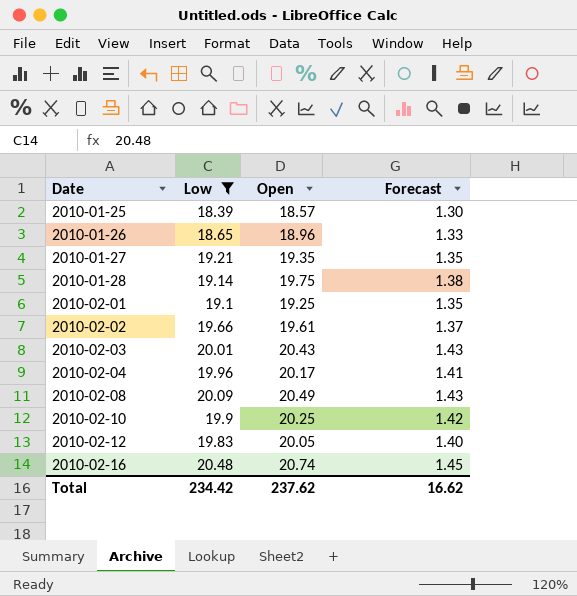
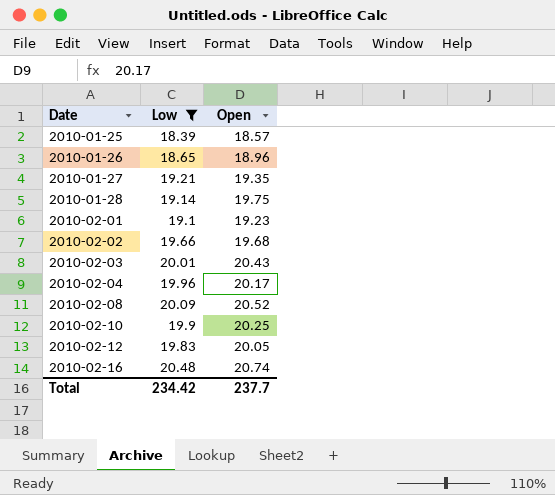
column Forecast | formula: [Open] * 0.07 -> none
2010-02-01 | Open: 19.25 -> 19.23
2010-02-02 | Open: 19.61 -> 19.68
2010-02-08 | Open: 20.49 -> 20.52
Total | Open: 237.62 -> 237.7

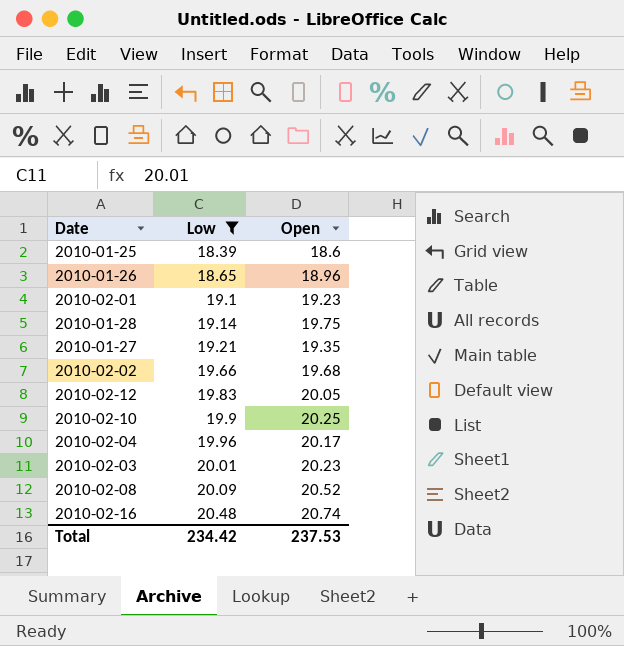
row order: Date ascending -> Low ascending
2010-01-25 | Open: 18.57 -> 18.6
2010-02-03 | Open: 20.43 -> 20.23
Total | Open: 237.7 -> 237.53

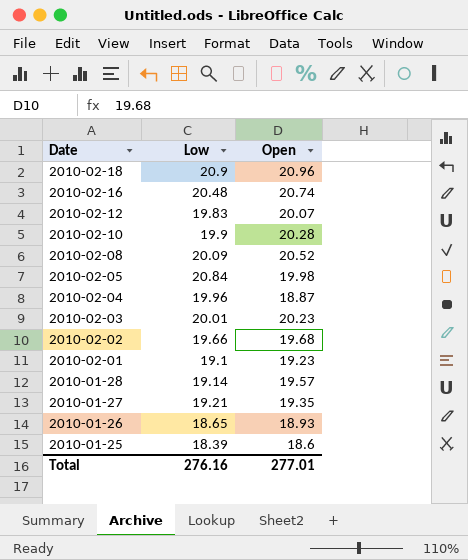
filter: Low <= 20.48 -> none
row order: Low ascending -> Date descending
2010-02-12 | Open: 20.05 -> 20.07
2010-02-10 | Open: 20.25 -> 20.28
2010-02-04 | Open: 20.17 -> 18.87
2010-01-28 | Open: 19.75 -> 19.57
2010-01-26 | Open: 18.96 -> 18.93
Total | Low: 234.42 -> 276.16
Total | Open: 237.53 -> 277.01

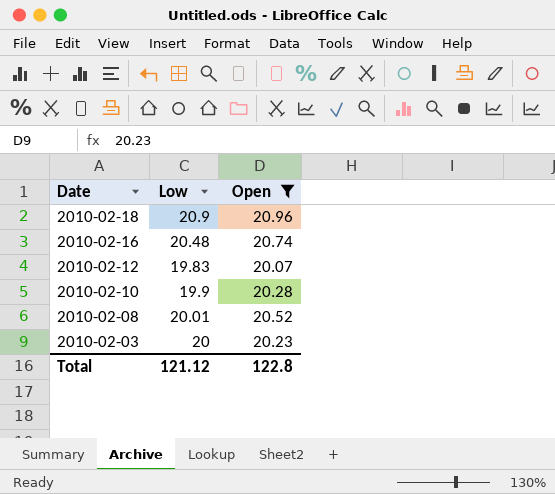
filter: none -> Open >= 20.07
2010-02-08 | Low: 20.09 -> 20.01
2010-02-03 | Low: 20.01 -> 20
Total | Low: 276.16 -> 121.12
Total | Open: 277.01 -> 122.8

